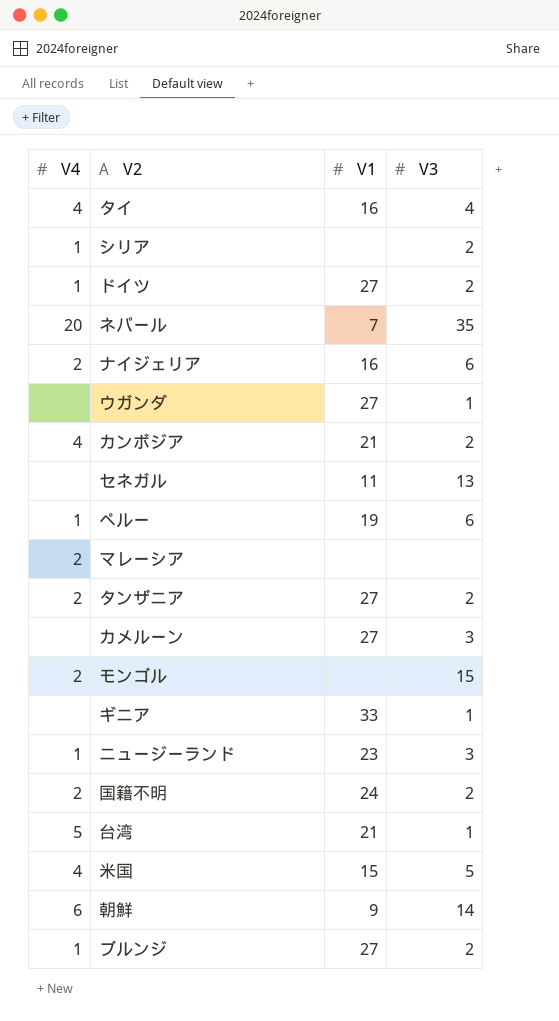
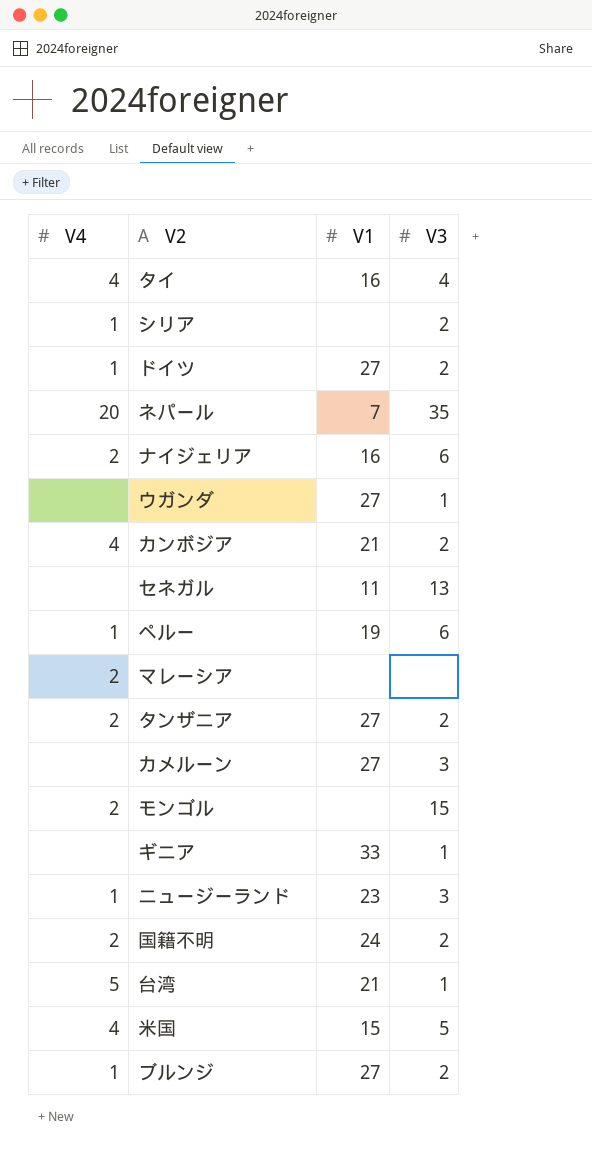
row 朝鮮: 6 | 9 | 14 -> none

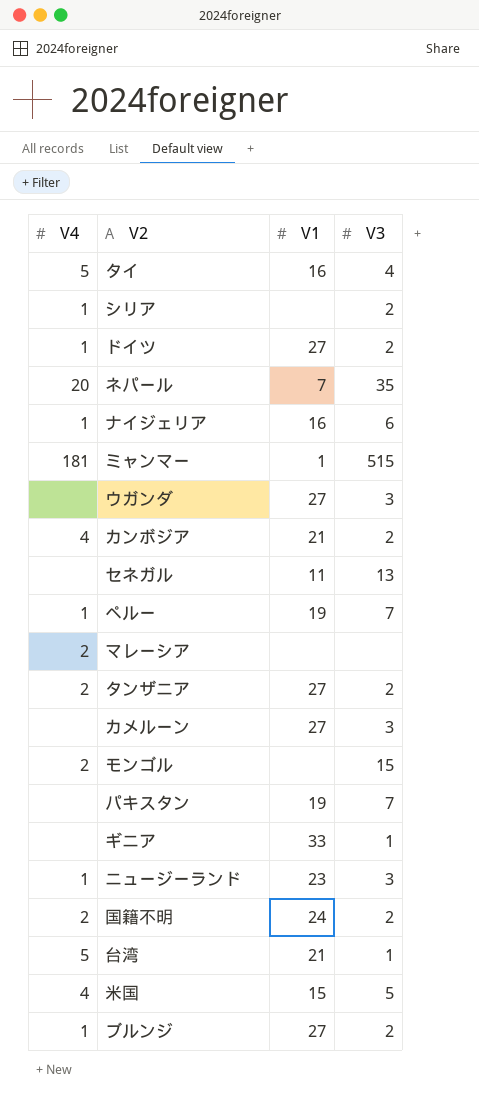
タイ | V4: 4 -> 5
ナイジェリア | V4: 2 -> 1
row ミャンマー: none -> 181 | 1 | 515
ウガンダ | V3: 1 -> 3
ペルー | V3: 6 -> 7
row パキスタン: none -> none | 19 | 7

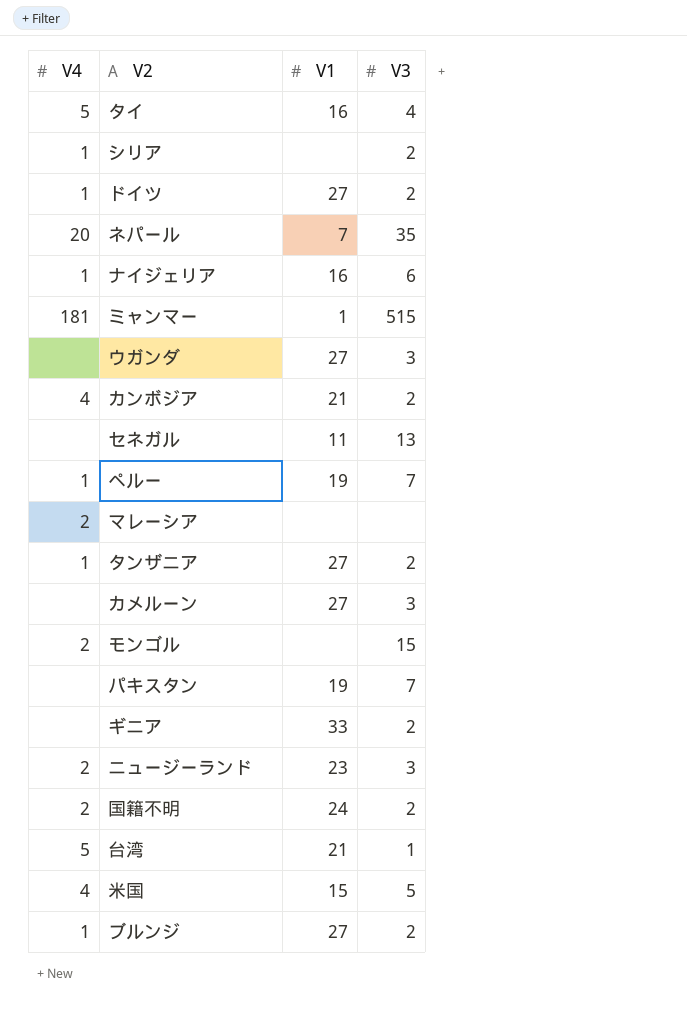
タンザニア | V4: 2 -> 1
ギニア | V3: 1 -> 2
ニュージーランド | V4: 1 -> 2

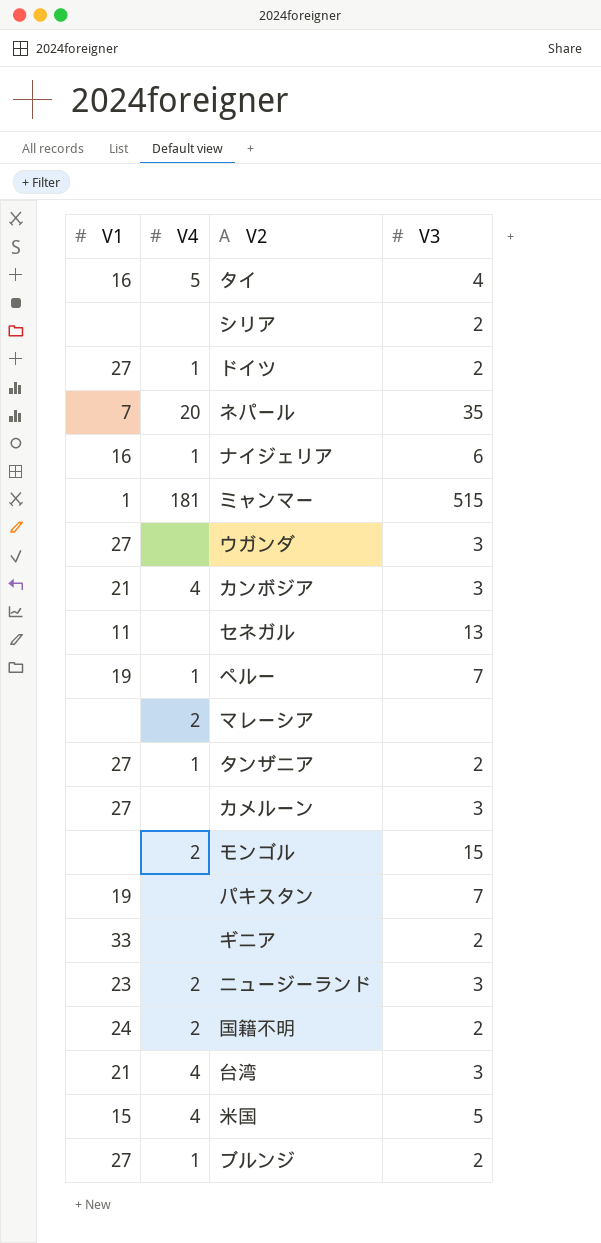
column V1 | position: 3 -> 1
シリア | V4: 1 -> none
カンボジア | V3: 2 -> 3
台湾 | V4: 5 -> 4
台湾 | V3: 1 -> 3

